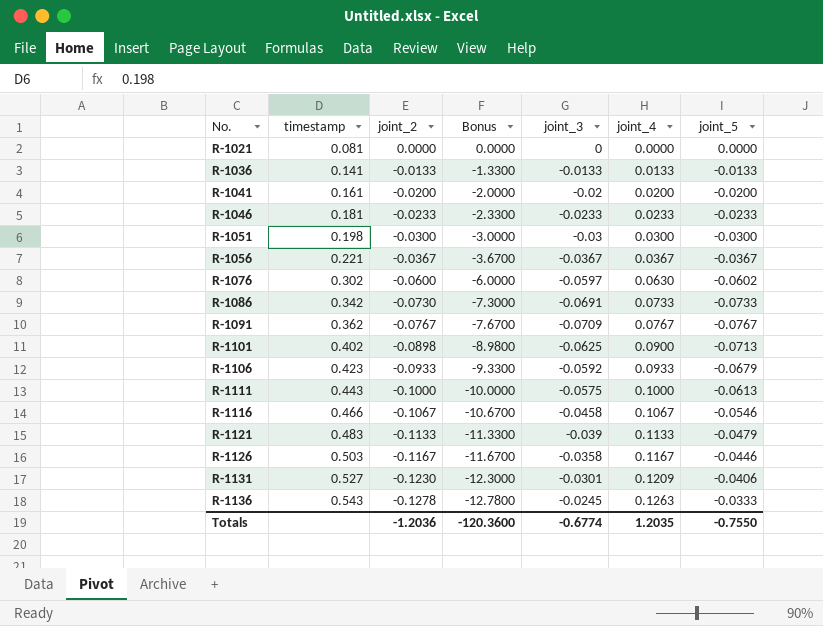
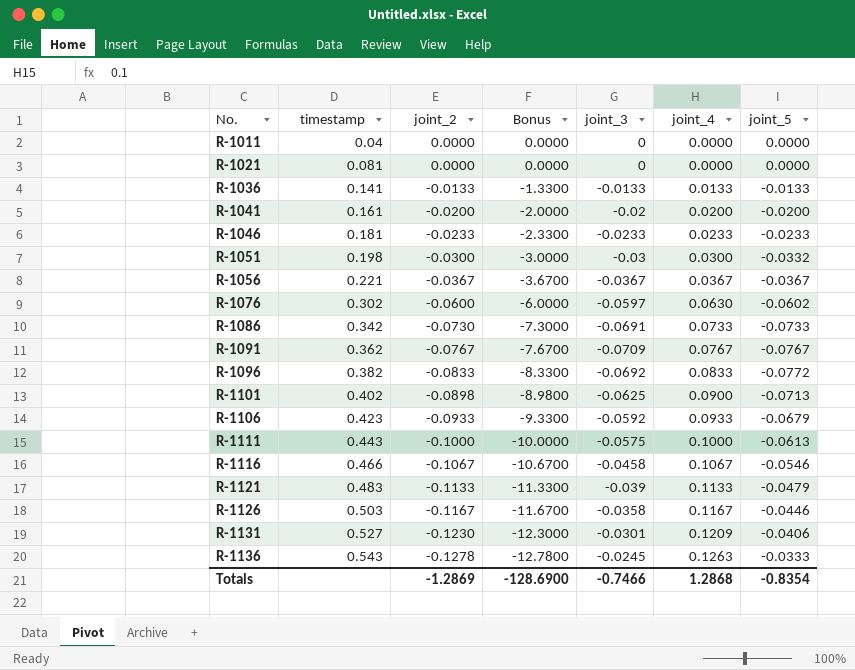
row R-1011: none -> 0.04 | 0.0000 | 0.0000 | 0 | 0.0000 | 0.0000
R-1051 | joint_5: -0.0300 -> -0.0332
row R-1096: none -> 0.382 | -0.0833 | -8.3300 | -0.0692 | 0.0833 | -0.0772
Totals | joint_2: -1.2036 -> -1.2869
Totals | Bonus: -120.3600 -> -128.6900
Totals | joint_3: -0.6774 -> -0.7466
Totals | joint_4: 1.2035 -> 1.2868
Totals | joint_5: -0.7550 -> -0.8354

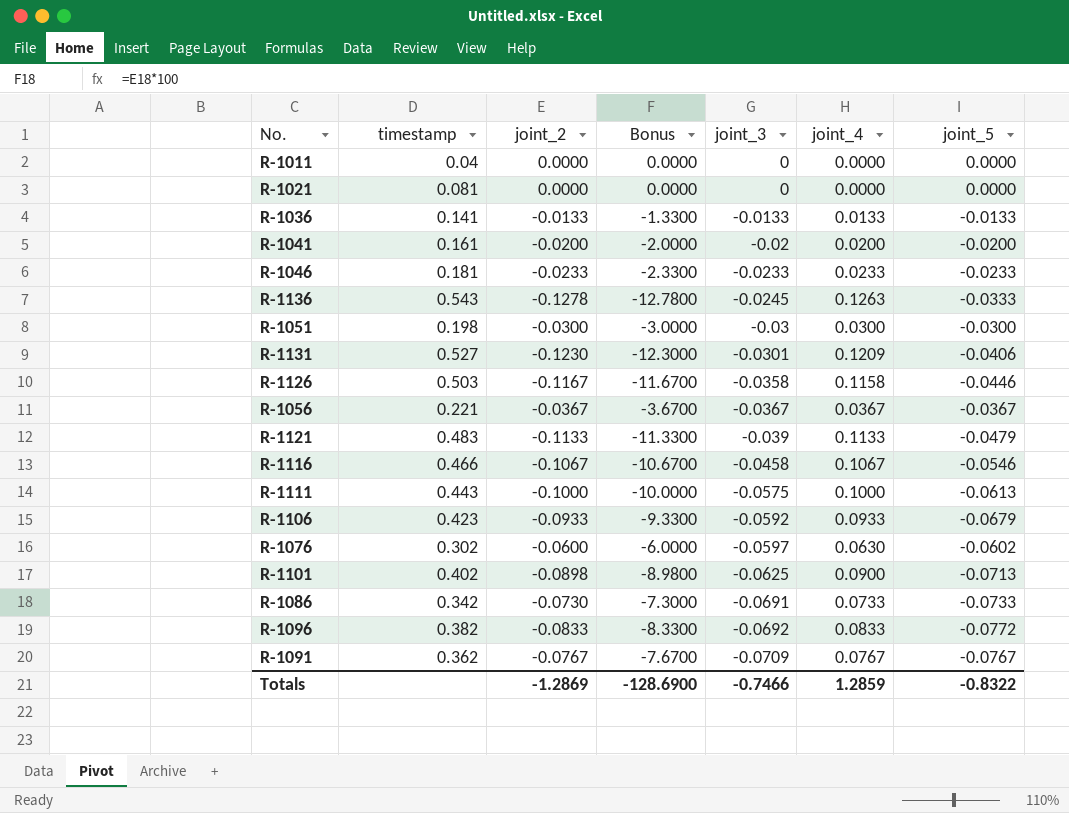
row order: No. ascending -> joint_3 descending
R-1051 | joint_5: -0.0332 -> -0.0300
R-1126 | joint_4: 0.1167 -> 0.1158
Totals | joint_4: 1.2868 -> 1.2859
Totals | joint_5: -0.8354 -> -0.8322

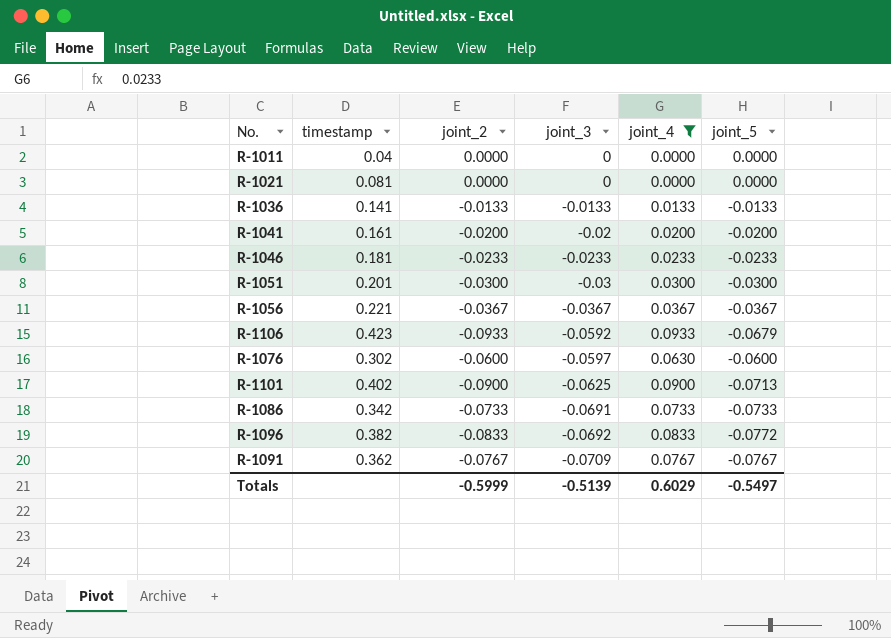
filter: none -> joint_4 <= 0.0933
column Bonus | formula: [joint_2] * 100 -> none
R-1051 | timestamp: 0.198 -> 0.201
R-1076 | joint_5: -0.0602 -> -0.0600
R-1101 | joint_2: -0.0898 -> -0.0900
R-1086 | joint_2: -0.0730 -> -0.0733
Totals | joint_2: -1.2869 -> -0.5999
Totals | joint_3: -0.7466 -> -0.5139
Totals | joint_4: 1.2859 -> 0.6029
Totals | joint_5: -0.8322 -> -0.5497

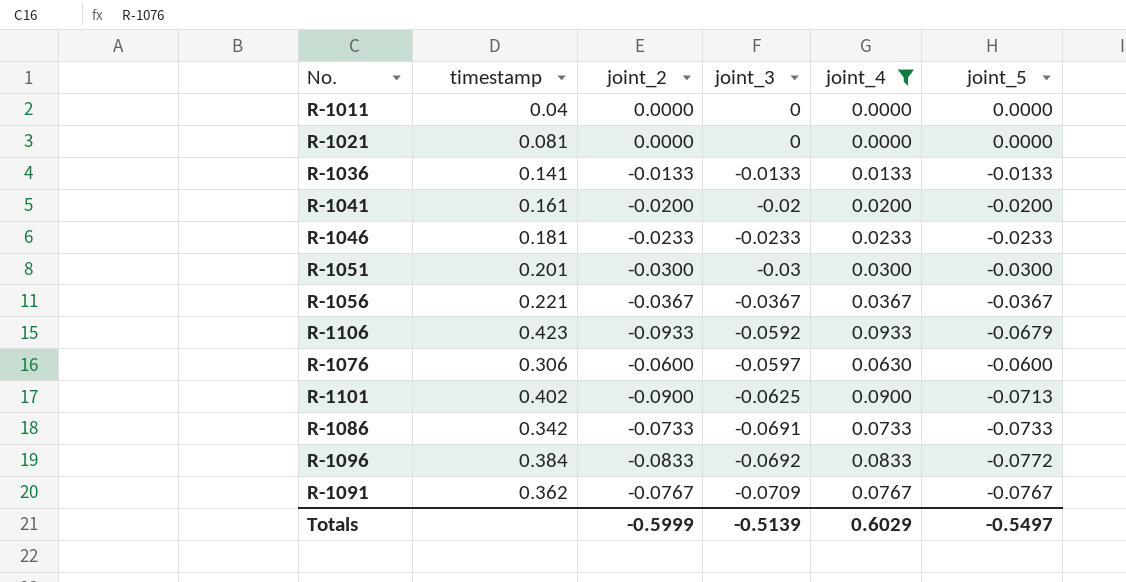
R-1076 | timestamp: 0.302 -> 0.306
R-1096 | timestamp: 0.382 -> 0.384

